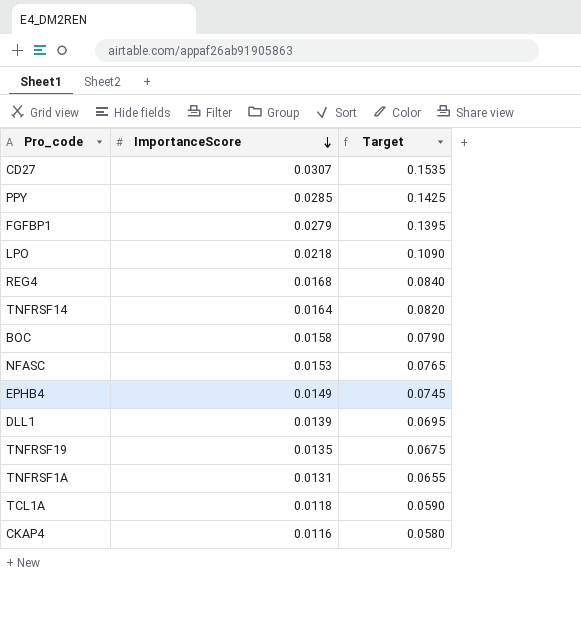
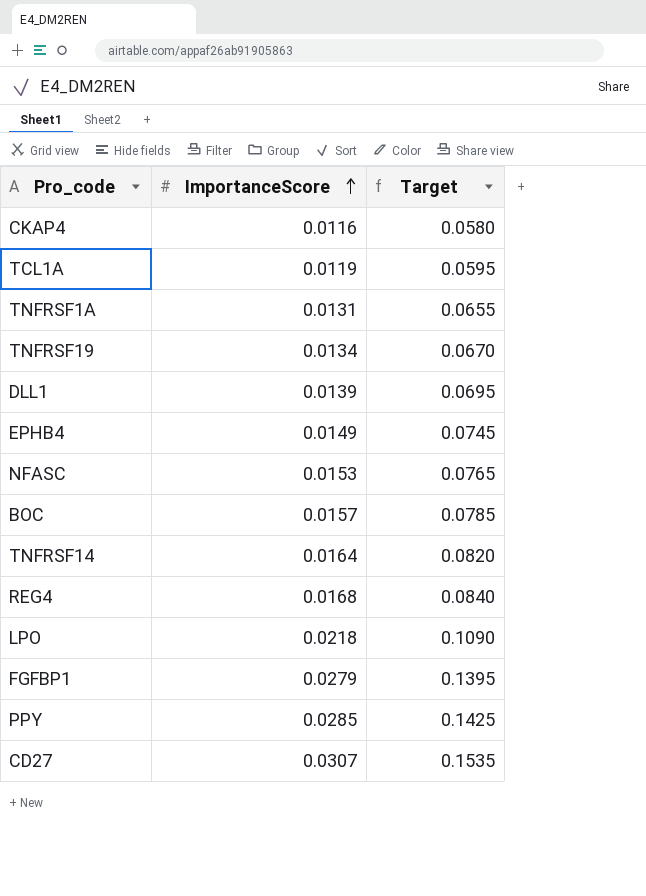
row order: ImportanceScore descending -> ImportanceScore ascending
TCL1A | ImportanceScore: 0.0118 -> 0.0119
TCL1A | Target: 0.0590 -> 0.0595
TNFRSF19 | ImportanceScore: 0.0135 -> 0.0134
TNFRSF19 | Target: 0.0675 -> 0.0670
BOC | ImportanceScore: 0.0158 -> 0.0157
BOC | Target: 0.0790 -> 0.0785

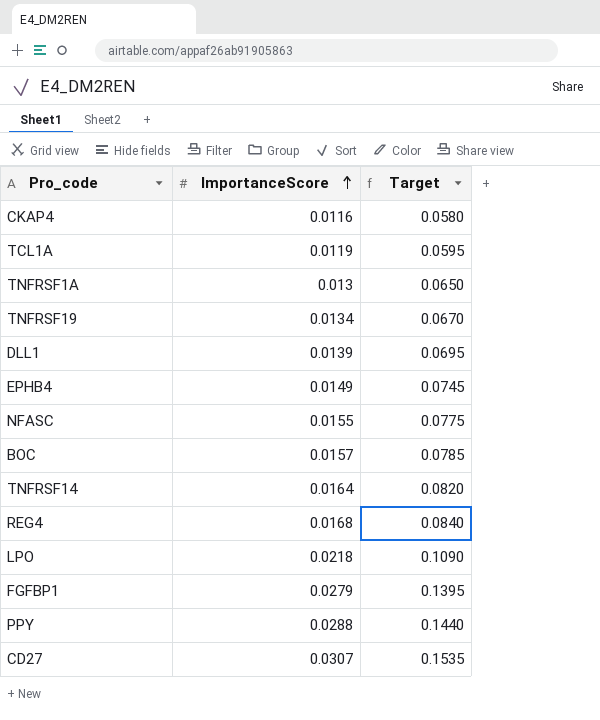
TNFRSF1A | ImportanceScore: 0.0131 -> 0.013
TNFRSF1A | Target: 0.0655 -> 0.0650
NFASC | ImportanceScore: 0.0153 -> 0.0155
NFASC | Target: 0.0765 -> 0.0775
PPY | ImportanceScore: 0.0285 -> 0.0288
PPY | Target: 0.1425 -> 0.1440

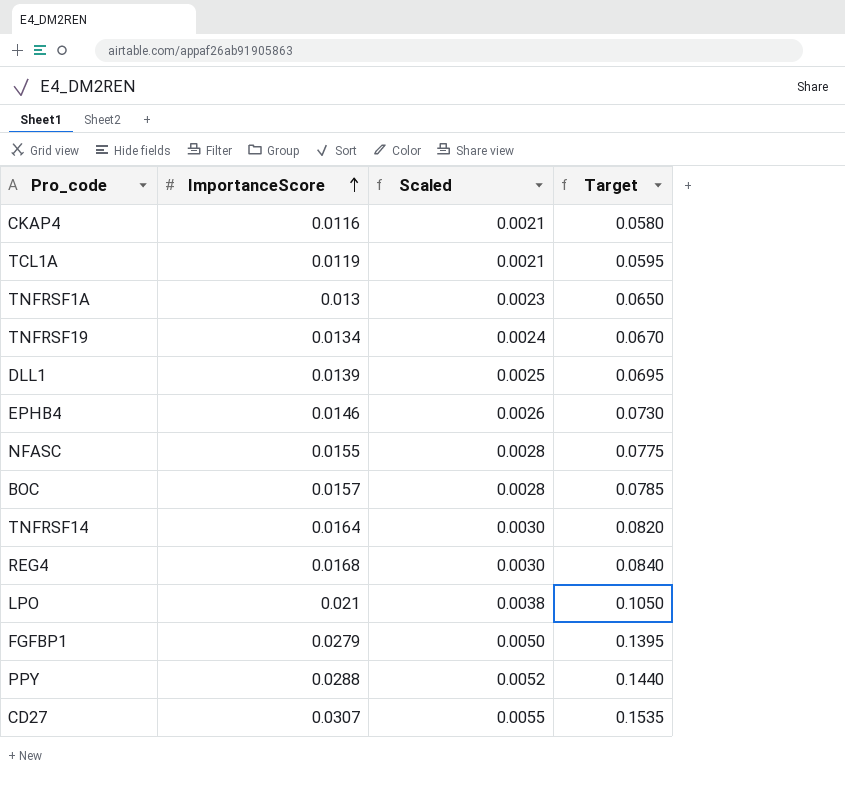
column Scaled | formula: none -> [ImportanceScore] * 0.18
EPHB4 | ImportanceScore: 0.0149 -> 0.0146
EPHB4 | Target: 0.0745 -> 0.0730
LPO | ImportanceScore: 0.0218 -> 0.021
LPO | Target: 0.1090 -> 0.1050

